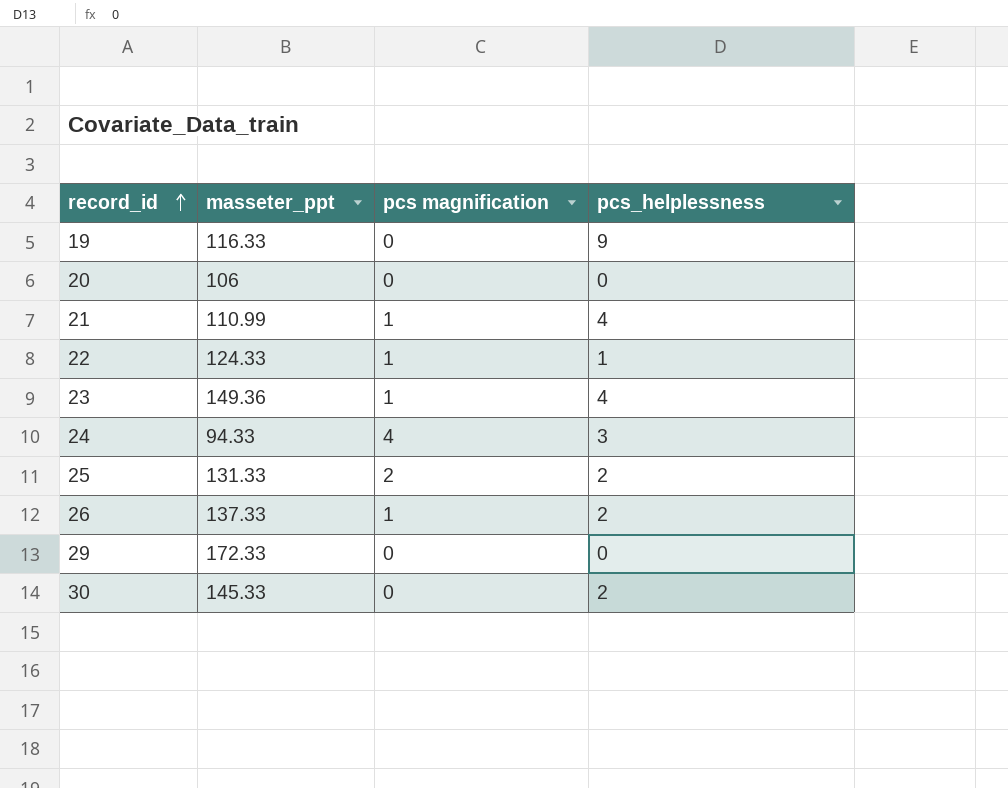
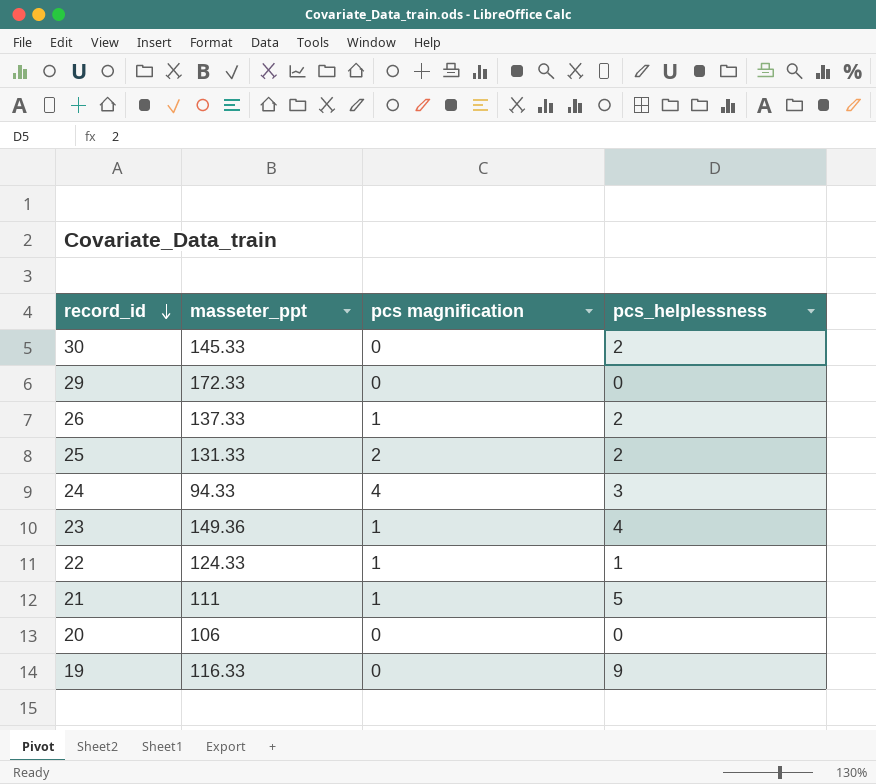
row order: record_id ascending -> record_id descending
21 | masseter_ppt: 110.99 -> 111
21 | pcs_helplessness: 4 -> 5

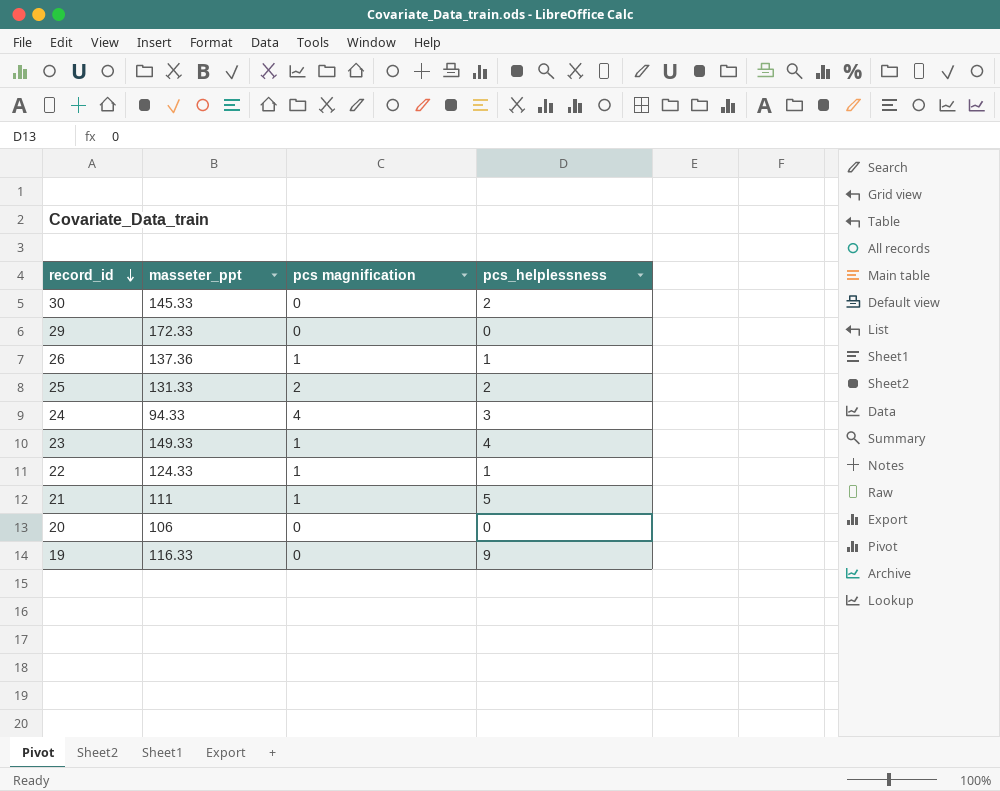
26 | masseter_ppt: 137.33 -> 137.36
26 | pcs_helplessness: 2 -> 1
23 | masseter_ppt: 149.36 -> 149.33

